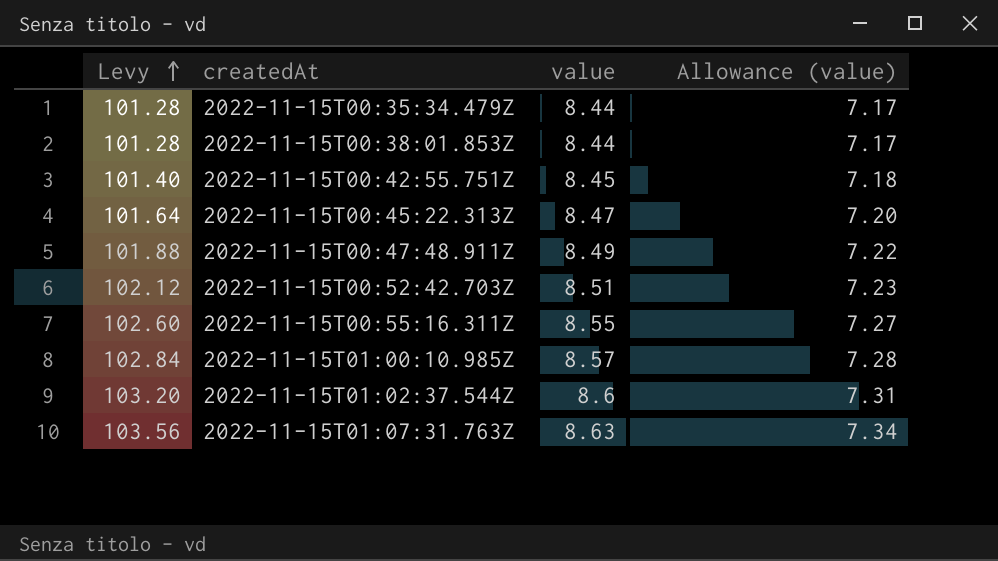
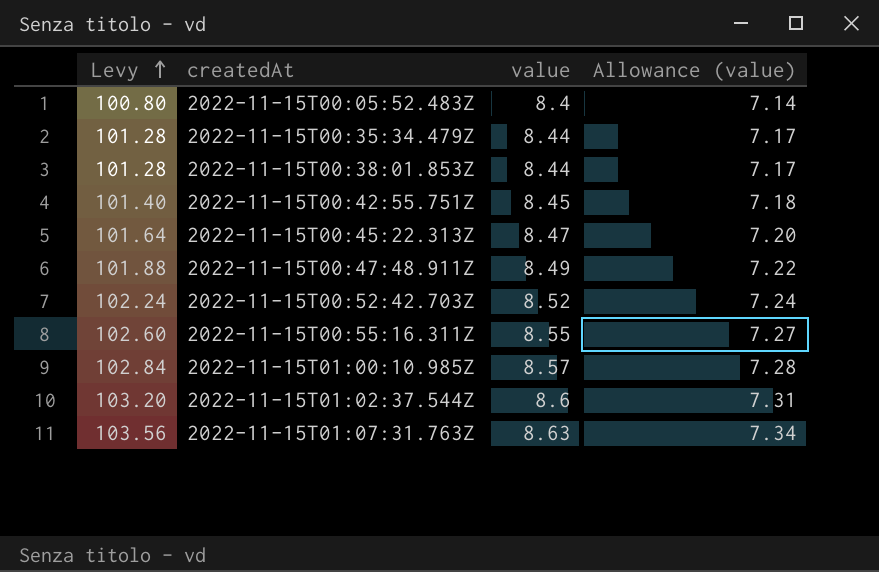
row 2022-11-15T00:05:52.483Z: none -> 100.80 | 8.4 | 7.14
2022-11-15T00:52:42.703Z | Levy: 102.12 -> 102.24
2022-11-15T00:52:42.703Z | value: 8.51 -> 8.52
2022-11-15T00:52:42.703Z | Allowance (value): 7.23 -> 7.24

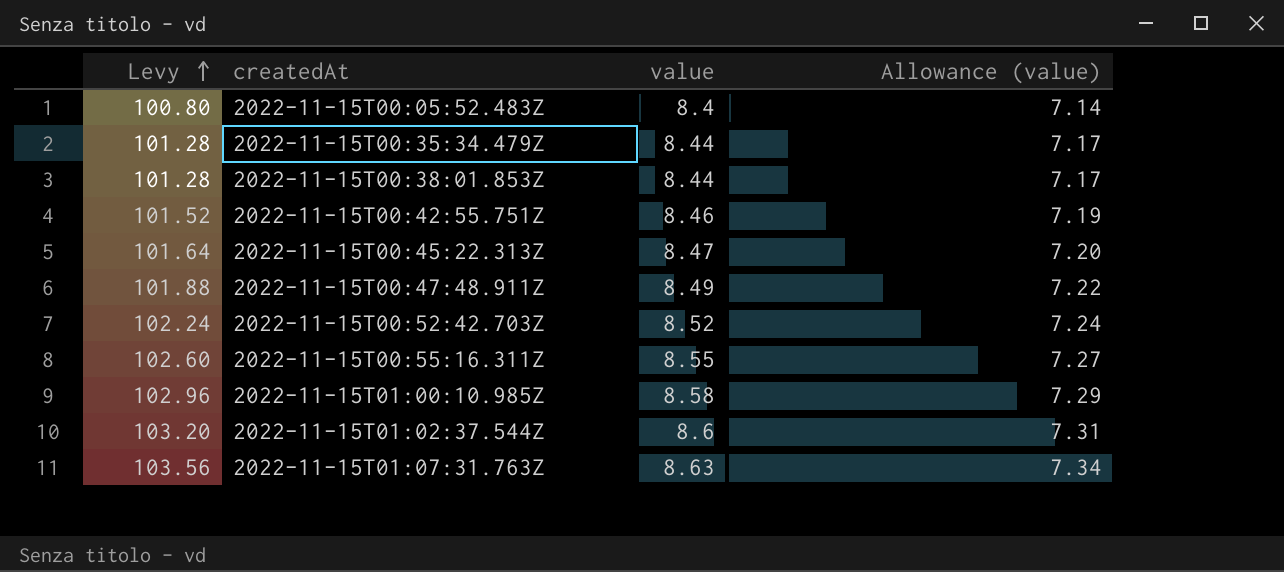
2022-11-15T00:42:55.751Z | Levy: 101.40 -> 101.52
2022-11-15T00:42:55.751Z | value: 8.45 -> 8.46
2022-11-15T00:42:55.751Z | Allowance (value): 7.18 -> 7.19
2022-11-15T01:00:10.985Z | Levy: 102.84 -> 102.96
2022-11-15T01:00:10.985Z | value: 8.57 -> 8.58
2022-11-15T01:00:10.985Z | Allowance (value): 7.28 -> 7.29

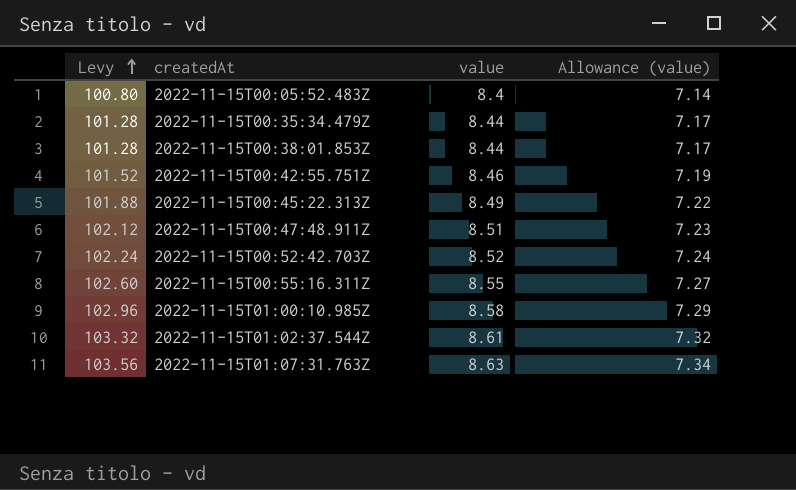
2022-11-15T00:45:22.313Z | Levy: 101.64 -> 101.88
2022-11-15T00:45:22.313Z | value: 8.47 -> 8.49
2022-11-15T00:45:22.313Z | Allowance (value): 7.20 -> 7.22
2022-11-15T00:47:48.911Z | Levy: 101.88 -> 102.12
2022-11-15T00:47:48.911Z | value: 8.49 -> 8.51
2022-11-15T00:47:48.911Z | Allowance (value): 7.22 -> 7.23
2022-11-15T01:02:37.544Z | Levy: 103.20 -> 103.32
2022-11-15T01:02:37.544Z | value: 8.6 -> 8.61
2022-11-15T01:02:37.544Z | Allowance (value): 7.31 -> 7.32

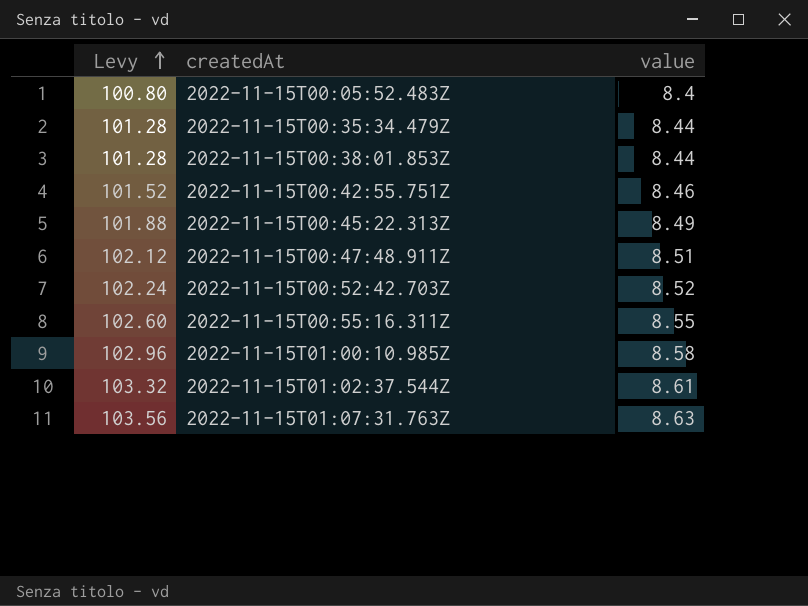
column Allowance (value) | formula: [value] * 0.85 -> none

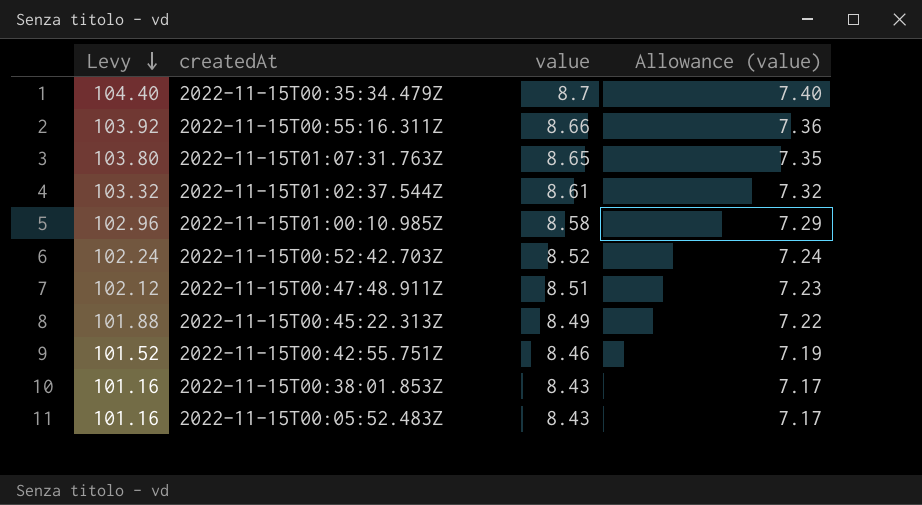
row order: Levy ascending -> Levy descending
column Allowance (value) | formula: none -> [value] * 0.85
2022-11-15T00:35:34.479Z | Levy: 101.28 -> 104.40
2022-11-15T00:35:34.479Z | value: 8.44 -> 8.7
2022-11-15T00:55:16.311Z | Levy: 102.60 -> 103.92
2022-11-15T00:55:16.311Z | value: 8.55 -> 8.66
2022-11-15T01:07:31.763Z | Levy: 103.56 -> 103.80
2022-11-15T01:07:31.763Z | value: 8.63 -> 8.65
2022-11-15T00:38:01.853Z | Levy: 101.28 -> 101.16
2022-11-15T00:38:01.853Z | value: 8.44 -> 8.43
2022-11-15T00:05:52.483Z | Levy: 100.80 -> 101.16
2022-11-15T00:05:52.483Z | value: 8.4 -> 8.43

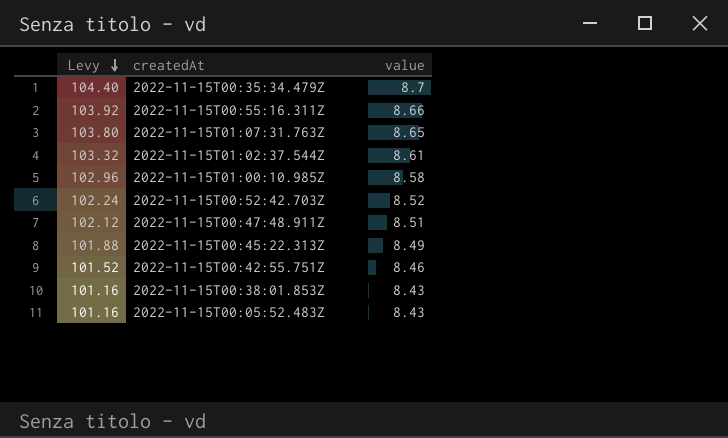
column Allowance (value) | formula: [value] * 0.85 -> none

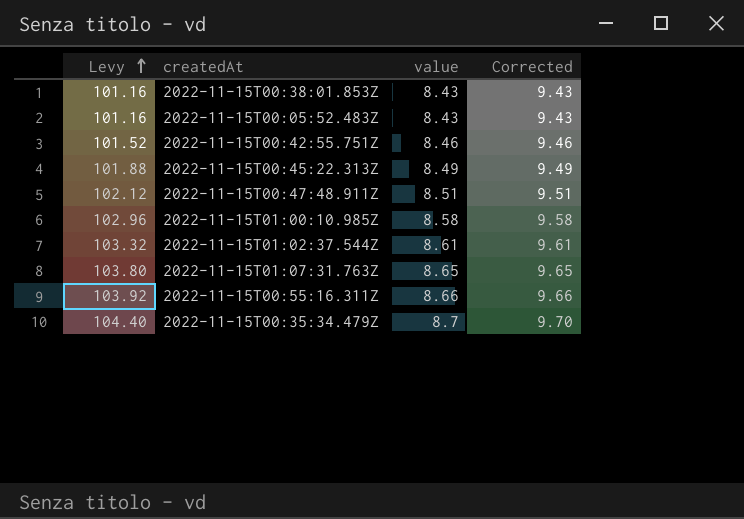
row order: Levy descending -> Levy ascending
column Corrected | formula: none -> [value] + 1
row 2022-11-15T00:52:42.703Z: 102.24 | 8.52 -> none

